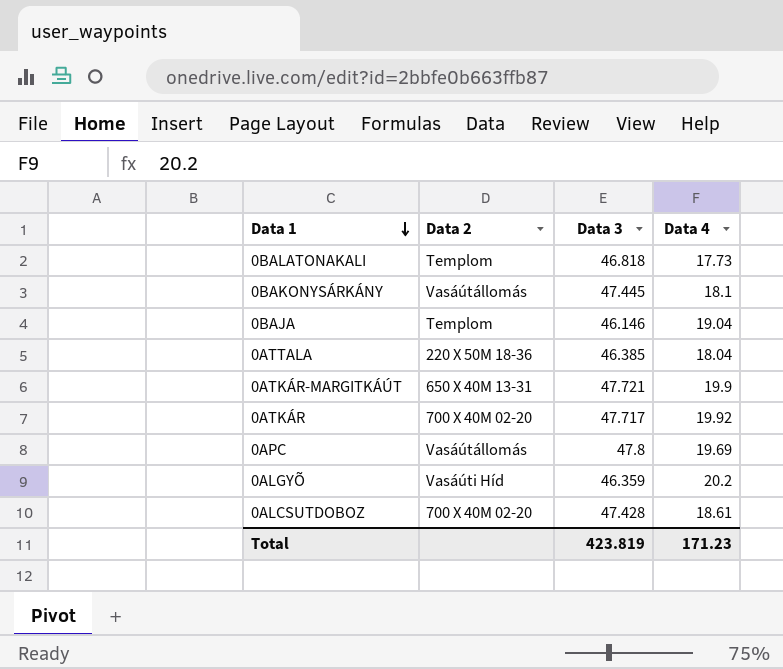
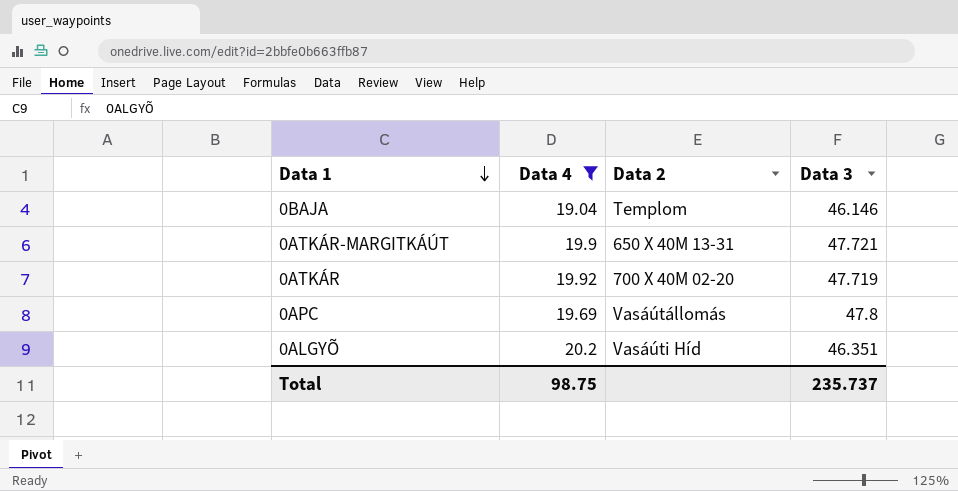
filter: none -> Data 4 >= 19.04
column Data 4 | position: 4 -> 2
0ATKÁR | Data 3: 47.717 -> 47.719
0ALGYÕ | Data 3: 46.359 -> 46.351
Total | Data 4: 171.23 -> 98.75
Total | Data 3: 423.819 -> 235.737

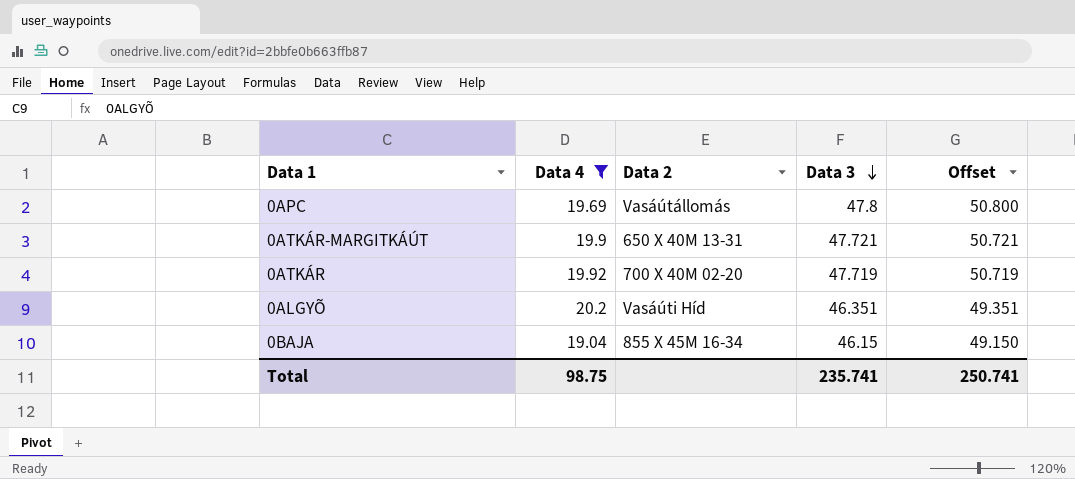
row order: Data 1 descending -> Data 3 descending
column Offset | formula: none -> [Data 3] + 3
0BAJA | Data 2: Templom -> 855 X 45M 16-34
0BAJA | Data 3: 46.146 -> 46.15
Total | Data 3: 235.737 -> 235.741

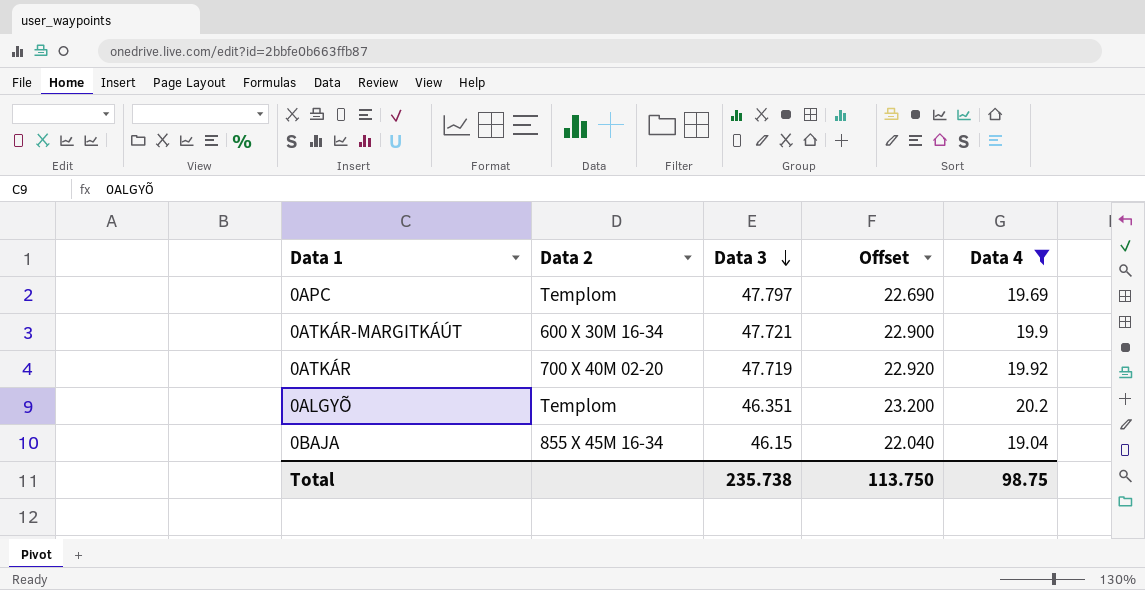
column Offset | formula: [Data 3] + 3 -> [Data 4] + 3
column Data 4 | position: 2 -> 5
0APC | Data 2: Vasáútállomás -> Templom
0APC | Data 3: 47.8 -> 47.797
0ATKÁR-MARGITKÁÚT | Data 2: 650 X 40M 13-31 -> 600 X 30M 16-34
0ALGYÕ | Data 2: Vasáúti Híd -> Templom
Total | Data 3: 235.741 -> 235.738
Total | Offset: 250.741 -> 113.750

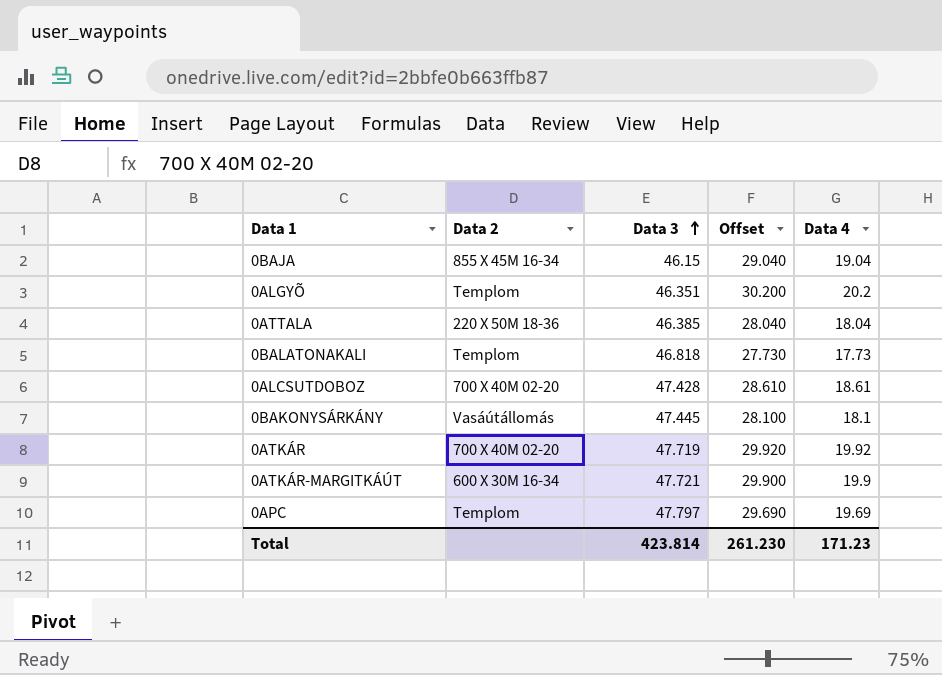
filter: Data 4 >= 19.04 -> none
row order: Data 3 descending -> Data 3 ascending
column Offset | formula: [Data 4] + 3 -> [Data 4] + 10
Total | Data 3: 235.738 -> 423.814
Total | Offset: 113.750 -> 261.230
Total | Data 4: 98.75 -> 171.23

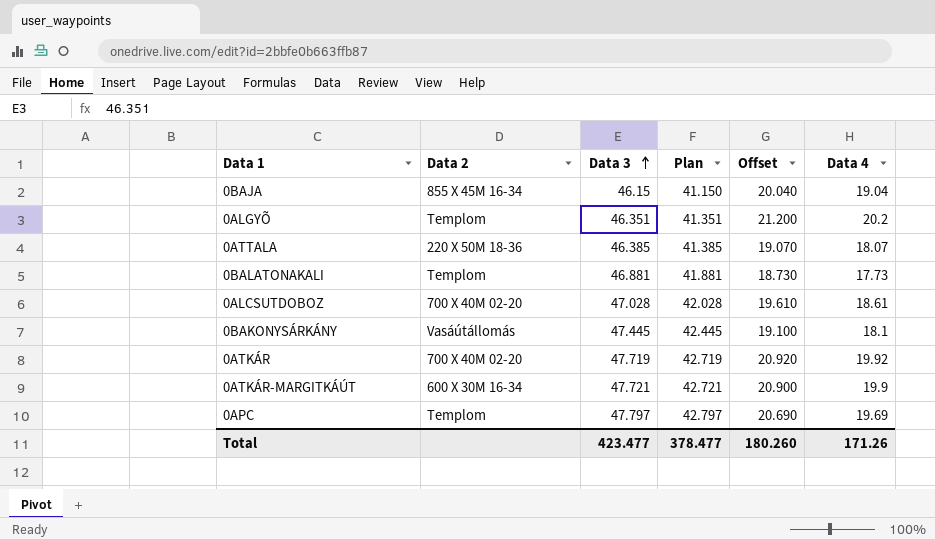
column Plan | formula: none -> [Data 3] - 5
column Offset | formula: [Data 4] + 10 -> [Data 4] + 1
0ATTALA | Data 4: 18.04 -> 18.07
0BALATONAKALI | Data 3: 46.818 -> 46.881
0ALCSUTDOBOZ | Data 3: 47.428 -> 47.028
Total | Data 3: 423.814 -> 423.477
Total | Offset: 261.230 -> 180.260
Total | Data 4: 171.23 -> 171.26

